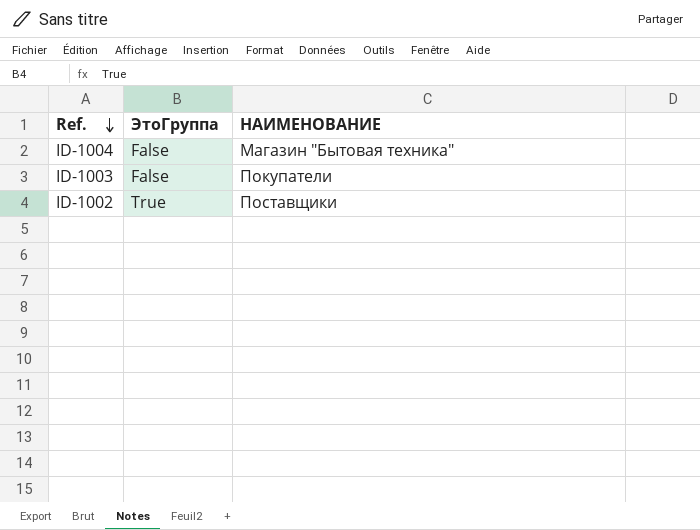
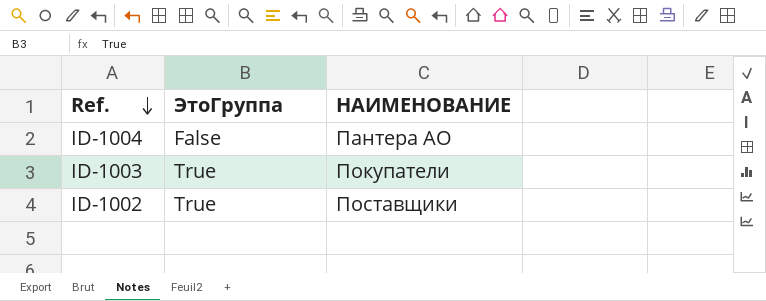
ID-1004 | НАИМЕНОВАНИЕ: Магазин "Бытовая техника" -> Пантера АО
ID-1003 | ЭтоГруппа: False -> True

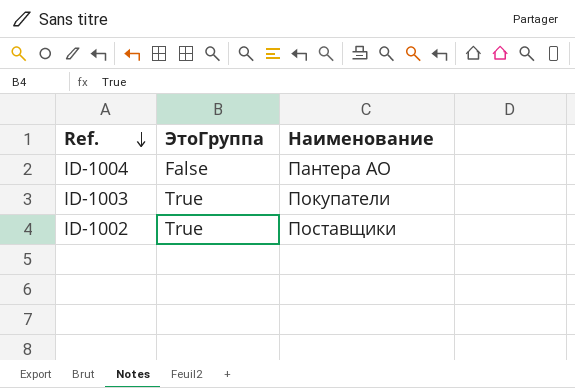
column name: НАИМЕНОВАНИЕ -> Наименование

